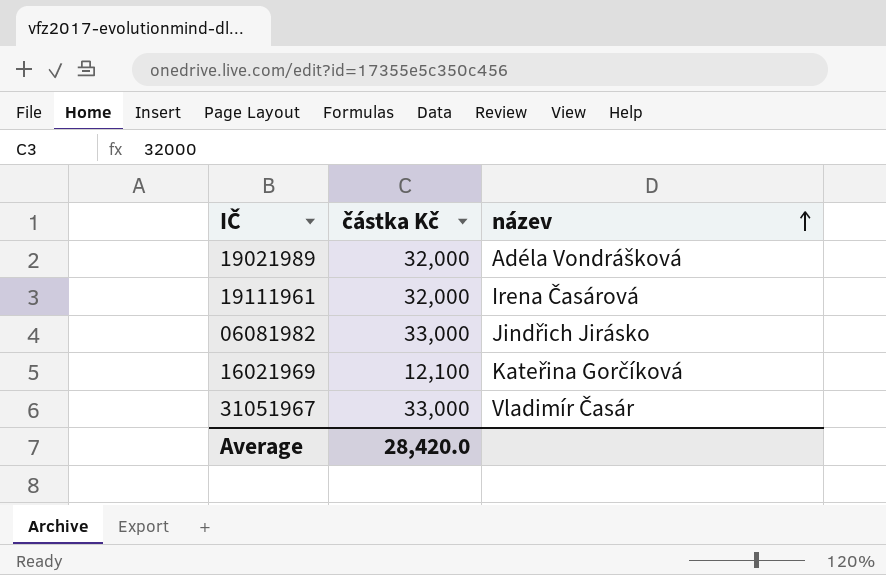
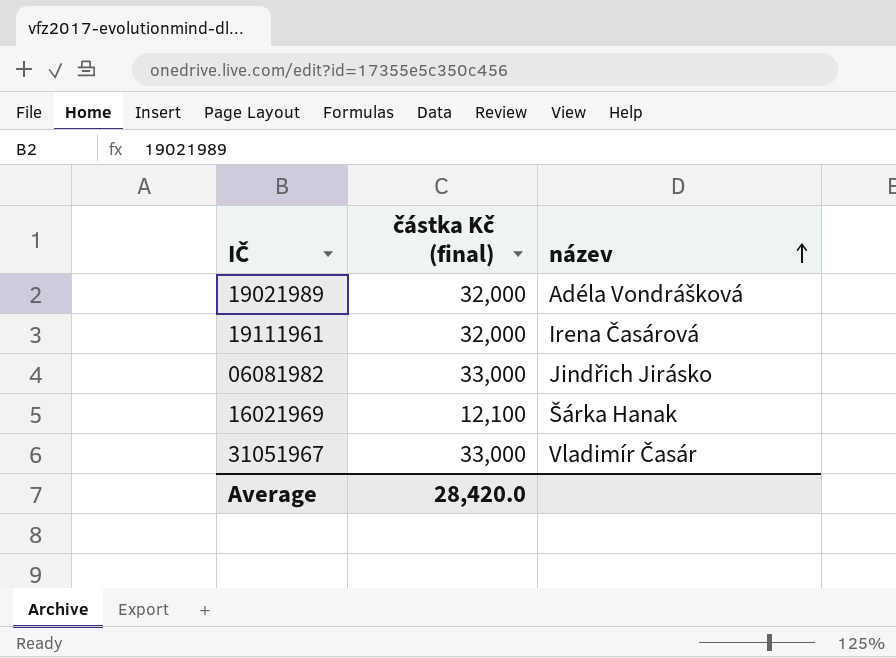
column name: částka Kč -> částka Kč (final)
16021969 | název: Kateřina Gorčíková -> Šárka Hanak

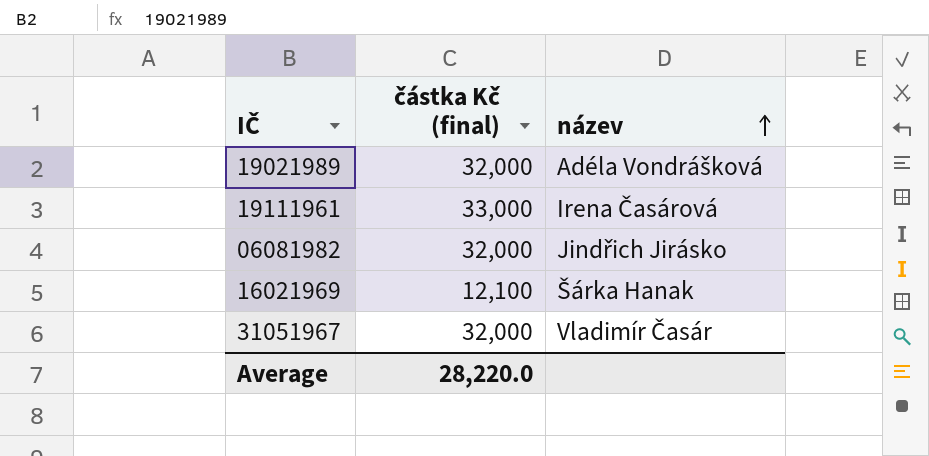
19111961 | částka Kč (final): 32,000 -> 33,000
06081982 | částka Kč (final): 33,000 -> 32,000
31051967 | částka Kč (final): 33,000 -> 32,000
Average | částka Kč (final): 28,420.0 -> 28,220.0

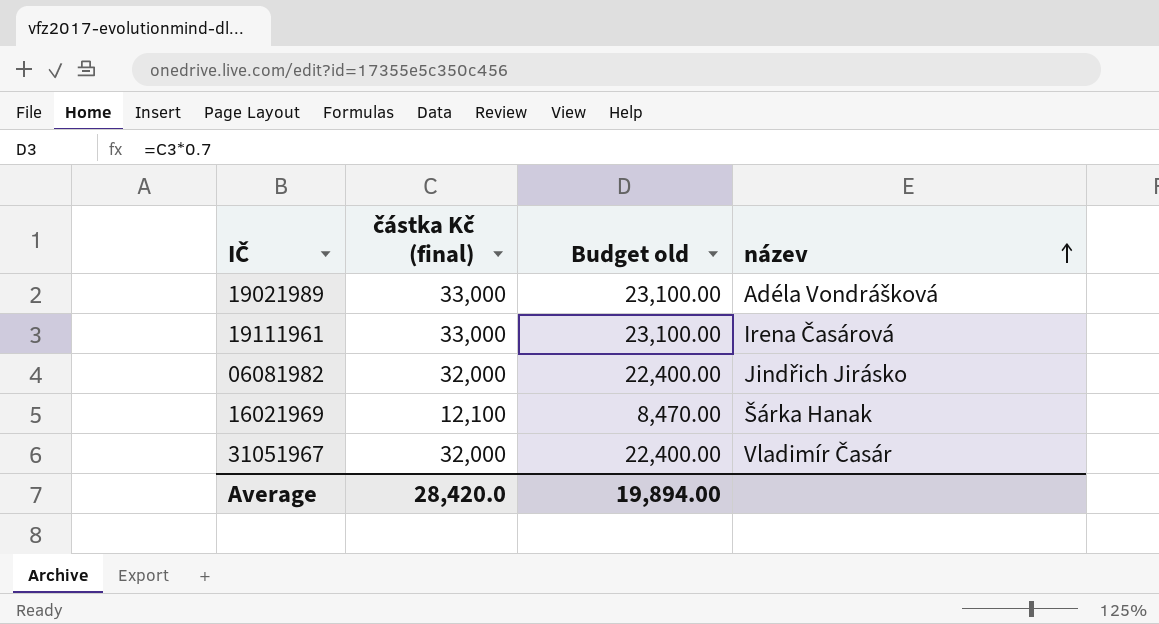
column Budget old | formula: none -> [částka Kč (final)] * 0.7
19021989 | částka Kč (final): 32,000 -> 33,000
Average | částka Kč (final): 28,220.0 -> 28,420.0

